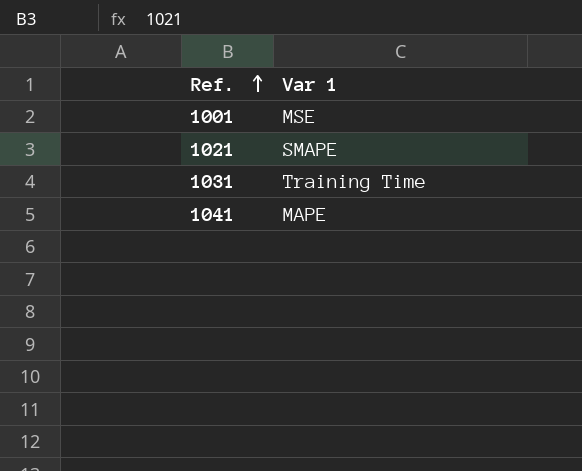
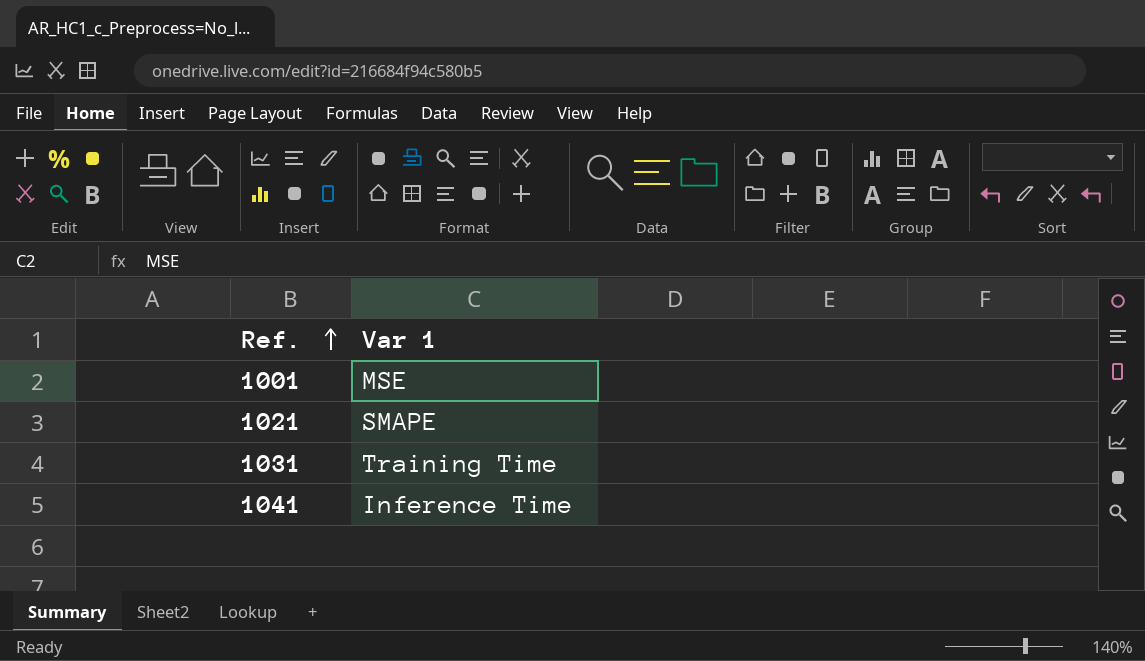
1041 | Var 1: MAPE -> Inference Time

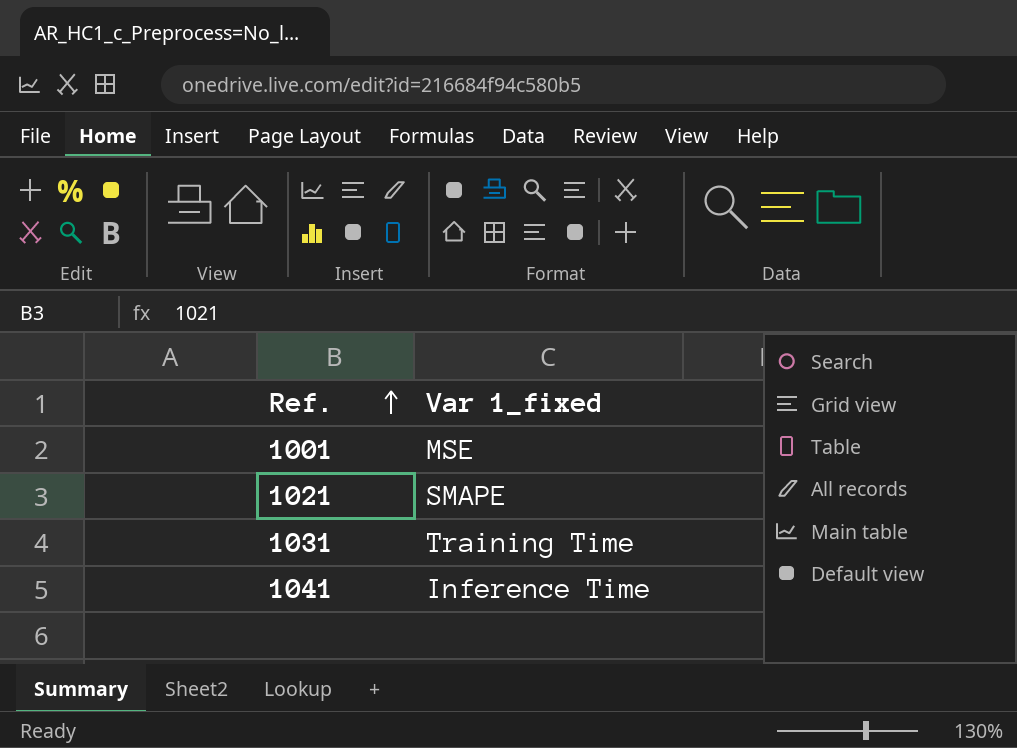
column name: Var 1 -> Var 1_fixed

